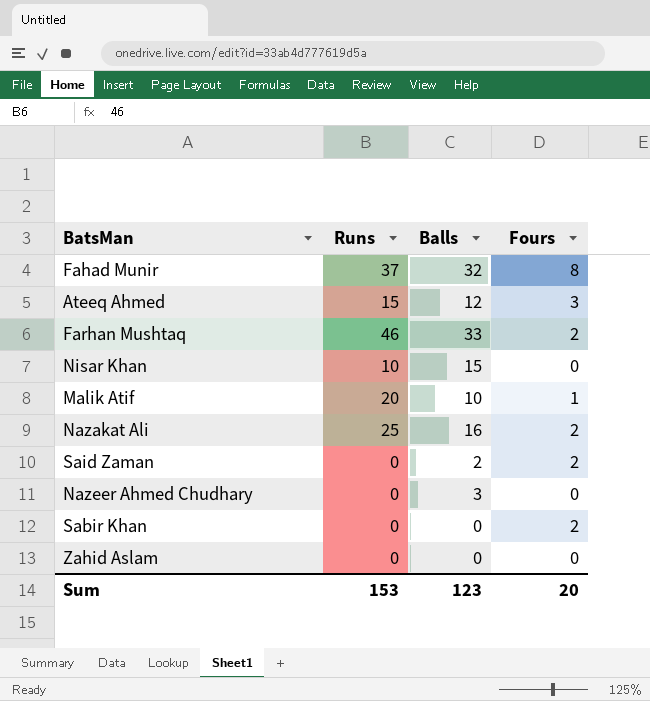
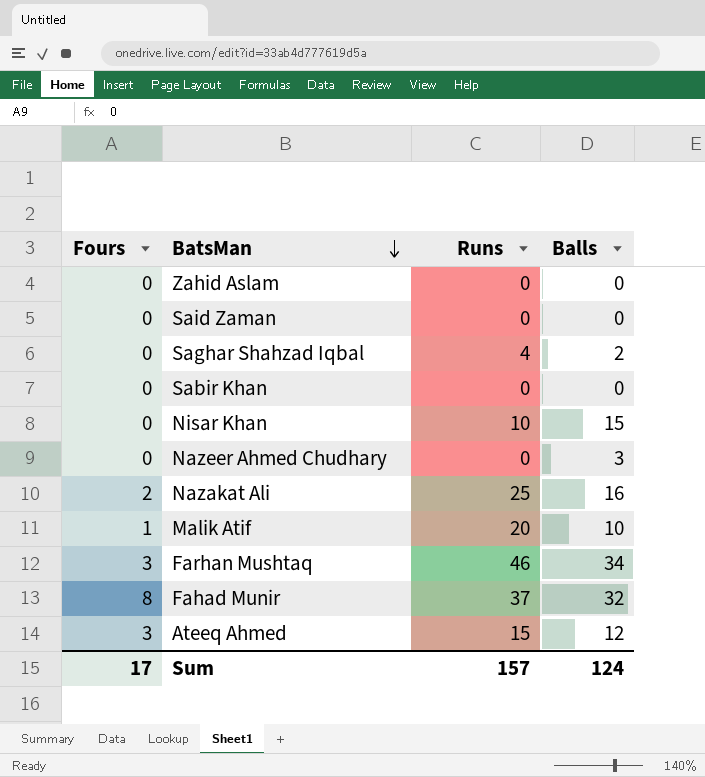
row order: none -> BatsMan descending
column Fours | position: 4 -> 1
Said Zaman | Fours: 2 -> 0
Said Zaman | Balls: 2 -> 0
row Saghar Shahzad Iqbal: none -> 0 | 4 | 2
Sabir Khan | Fours: 2 -> 0
Farhan Mushtaq | Fours: 2 -> 3
Farhan Mushtaq | Balls: 33 -> 34
Sum | Fours: 20 -> 17
Sum | Runs: 153 -> 157
Sum | Balls: 123 -> 124

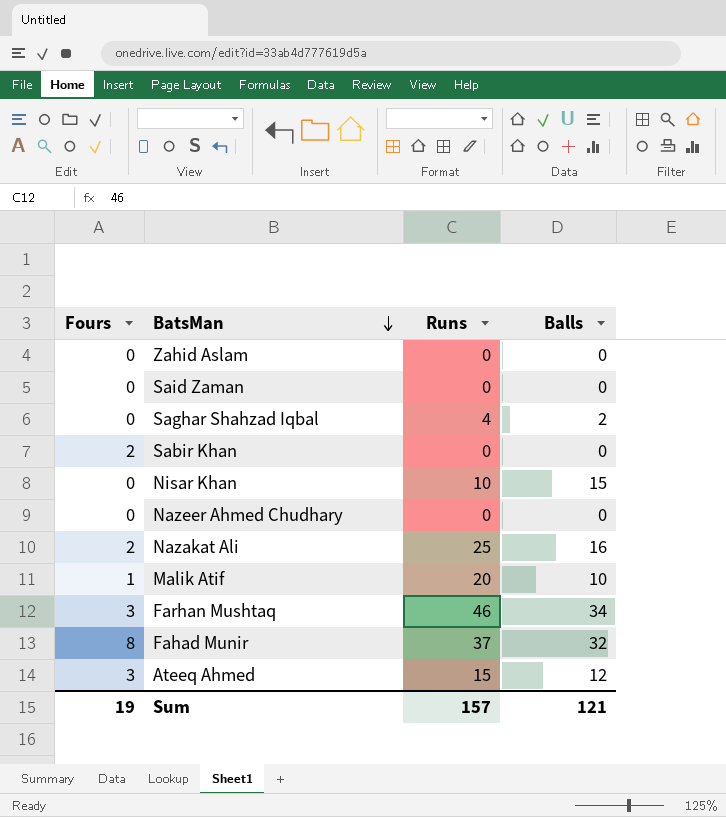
Sabir Khan | Fours: 0 -> 2
Nazeer Ahmed Chudhary | Balls: 3 -> 0
Sum | Fours: 17 -> 19
Sum | Balls: 124 -> 121

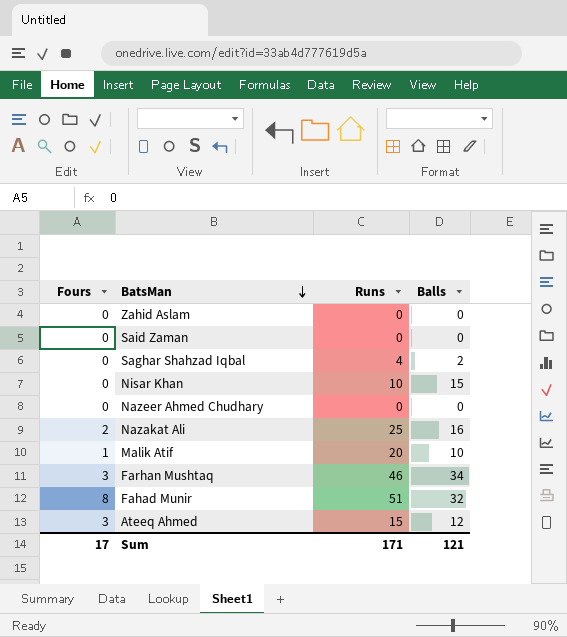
row Sabir Khan: 2 | 0 | 0 -> none
Fahad Munir | Runs: 37 -> 51
Sum | Fours: 19 -> 17
Sum | Runs: 157 -> 171

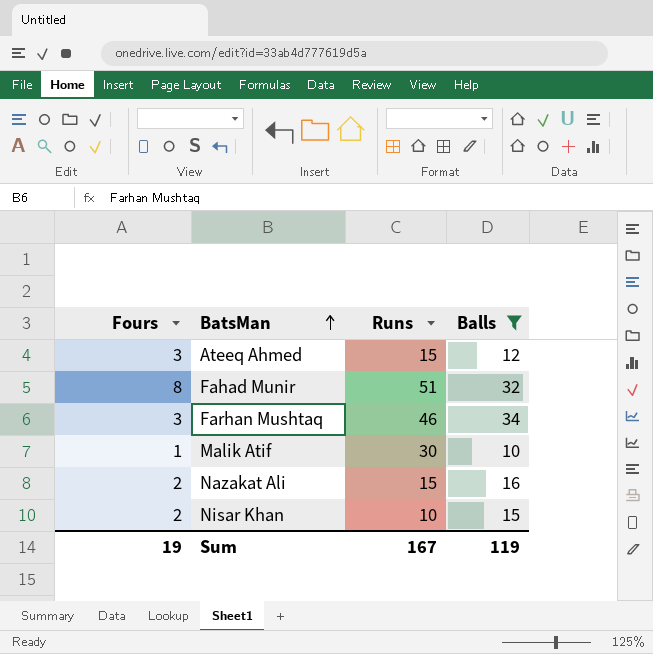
filter: none -> Balls >= 10
row order: BatsMan descending -> BatsMan ascending
Malik Atif | Runs: 20 -> 30
Nazakat Ali | Runs: 25 -> 15
Nisar Khan | Fours: 0 -> 2
Sum | Fours: 17 -> 19
Sum | Runs: 171 -> 167
Sum | Balls: 121 -> 119

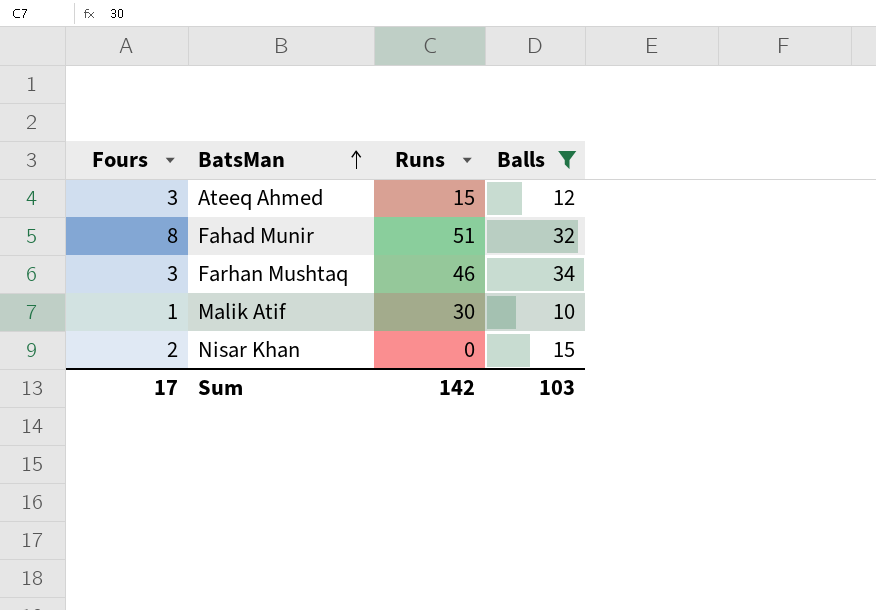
row Nazakat Ali: 2 | 15 | 16 -> none
Nisar Khan | Runs: 10 -> 0
Sum | Fours: 19 -> 17
Sum | Runs: 167 -> 142
Sum | Balls: 119 -> 103

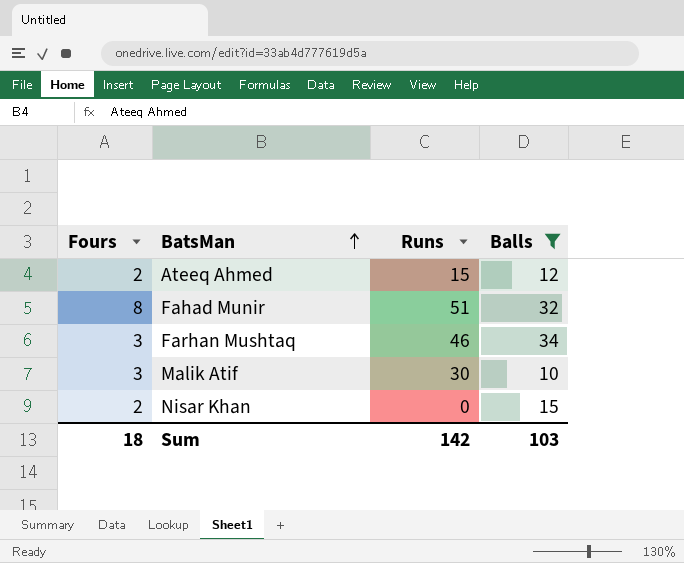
Ateeq Ahmed | Fours: 3 -> 2
Malik Atif | Fours: 1 -> 3
Sum | Fours: 17 -> 18

